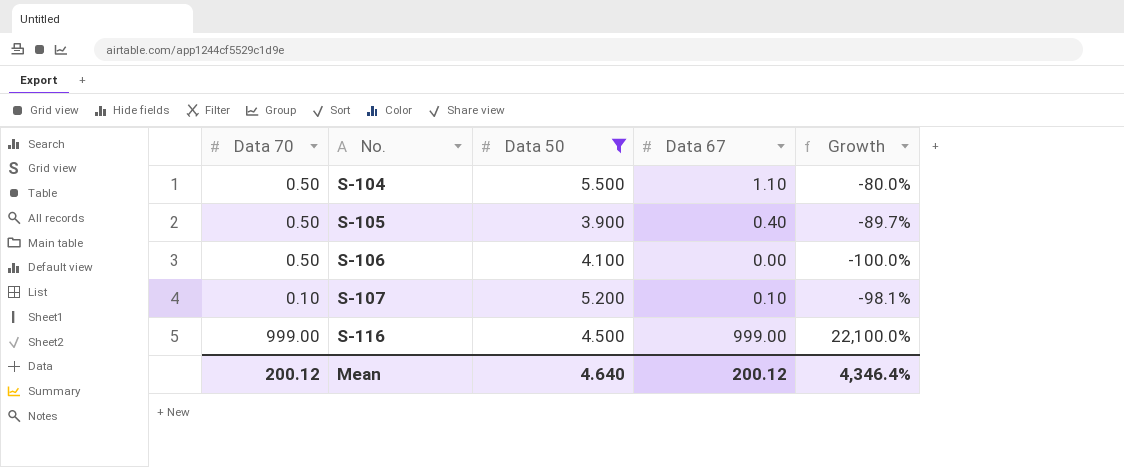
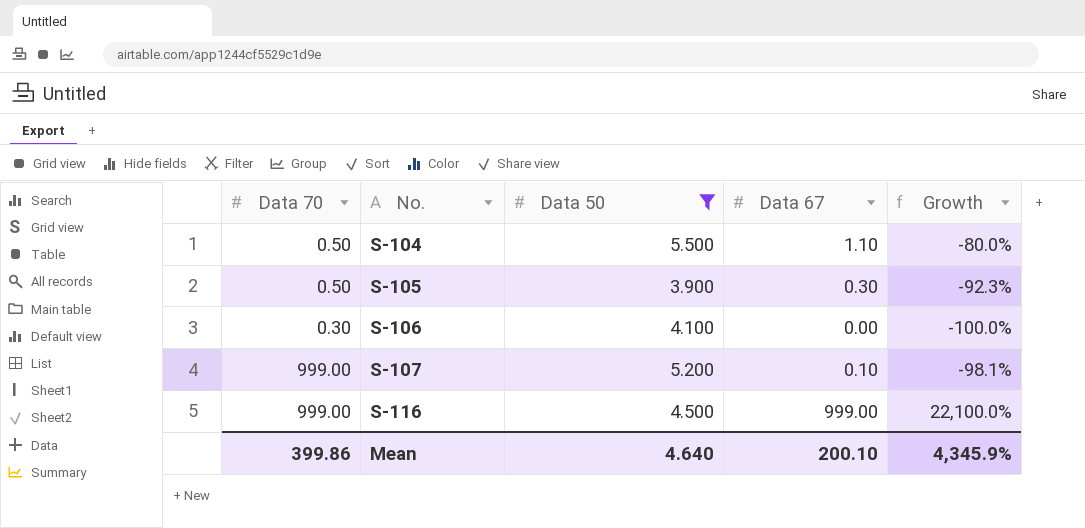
S-105 | Data 67: 0.40 -> 0.30
S-105 | Growth: -89.7% -> -92.3%
S-106 | Data 70: 0.50 -> 0.30
S-107 | Data 70: 0.10 -> 999.00
Mean | Data 70: 200.12 -> 399.86
Mean | Data 67: 200.12 -> 200.10
Mean | Growth: 4,346.4% -> 4,345.9%

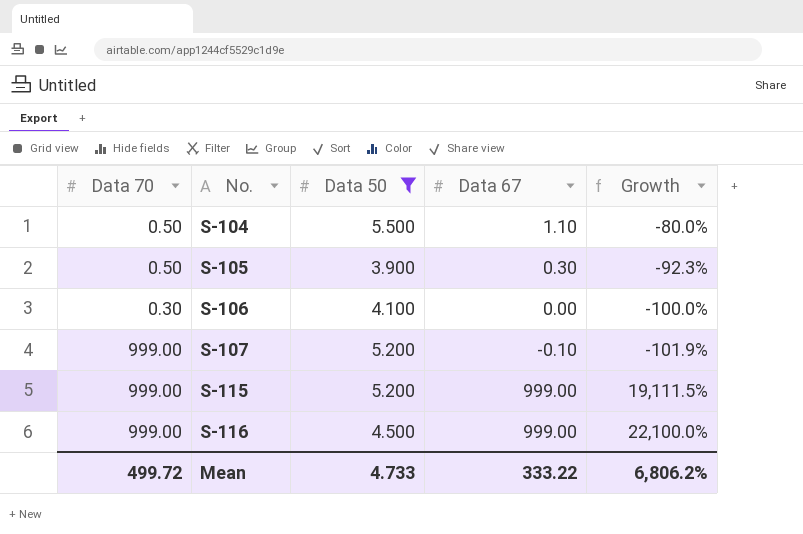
S-107 | Data 67: 0.10 -> -0.10
S-107 | Growth: -98.1% -> -101.9%
row S-115: none -> 999.00 | 5.200 | 999.00 | 19,111.5%
Mean | Data 70: 399.86 -> 499.72
Mean | Data 50: 4.640 -> 4.733
Mean | Data 67: 200.10 -> 333.22
Mean | Growth: 4,345.9% -> 6,806.2%

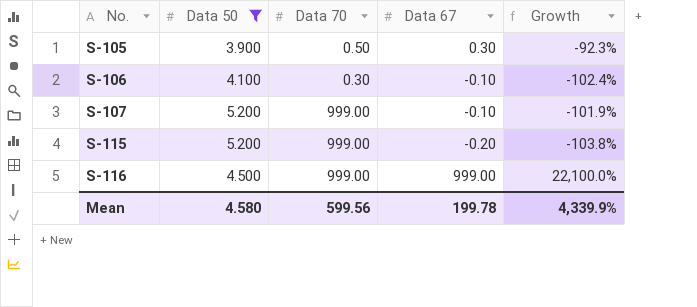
column Data 70 | position: 1 -> 3
row S-104: 0.50 | 5.500 | 1.10 | -80.0% -> none
S-106 | Data 67: 0.00 -> -0.10
S-106 | Growth: -100.0% -> -102.4%
S-115 | Data 67: 999.00 -> -0.20
S-115 | Growth: 19,111.5% -> -103.8%
Mean | Data 50: 4.733 -> 4.580
Mean | Data 70: 499.72 -> 599.56
Mean | Data 67: 333.22 -> 199.78
Mean | Growth: 6,806.2% -> 4,339.9%

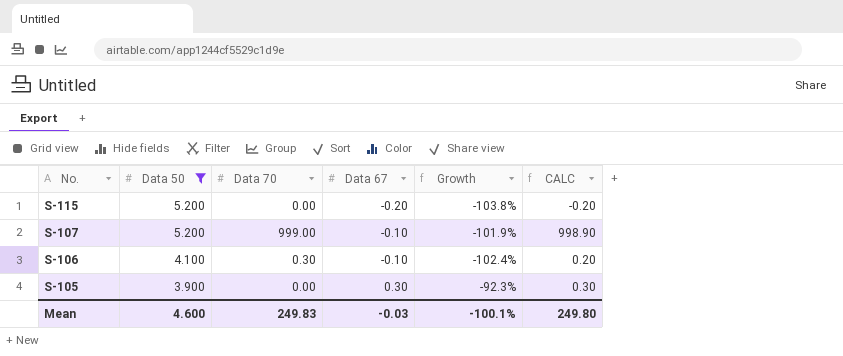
row order: No. ascending -> No. descending
column CALC | formula: none -> [Data 70] + [Data 67]
row S-116: 4.500 | 999.00 | 999.00 | 22,100.0% -> none
S-115 | Data 70: 999.00 -> 0.00
S-105 | Data 70: 0.50 -> 0.00
Mean | Data 50: 4.580 -> 4.600
Mean | Data 70: 599.56 -> 249.83
Mean | Data 67: 199.78 -> -0.03
Mean | Growth: 4,339.9% -> -100.1%

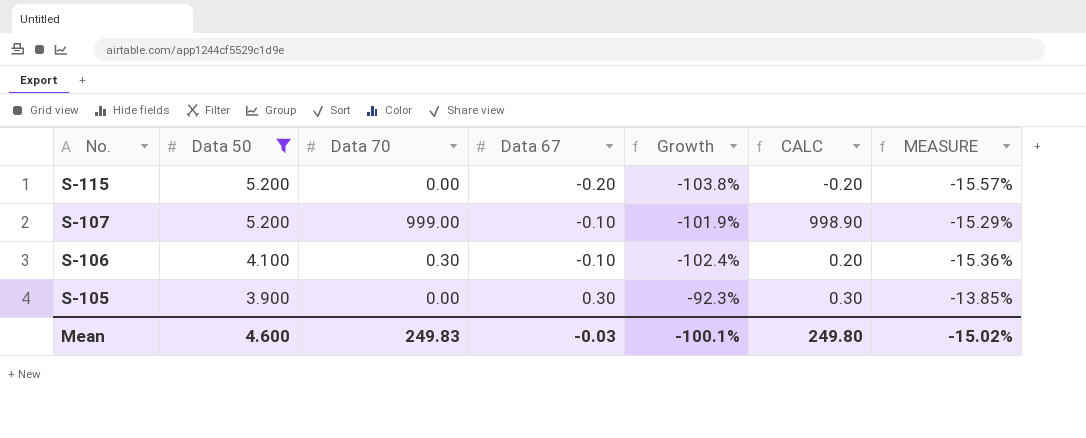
column MEASURE | formula: none -> [Growth] * 0.15

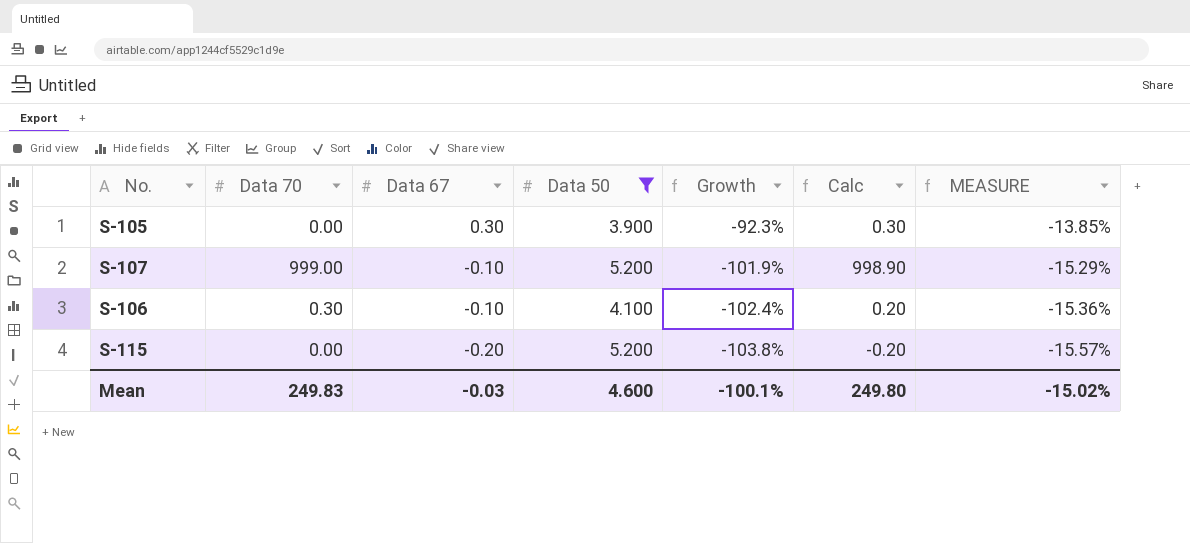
row order: No. descending -> Data 67 descending
column Data 50 | position: 2 -> 4
column name: CALC -> Calc

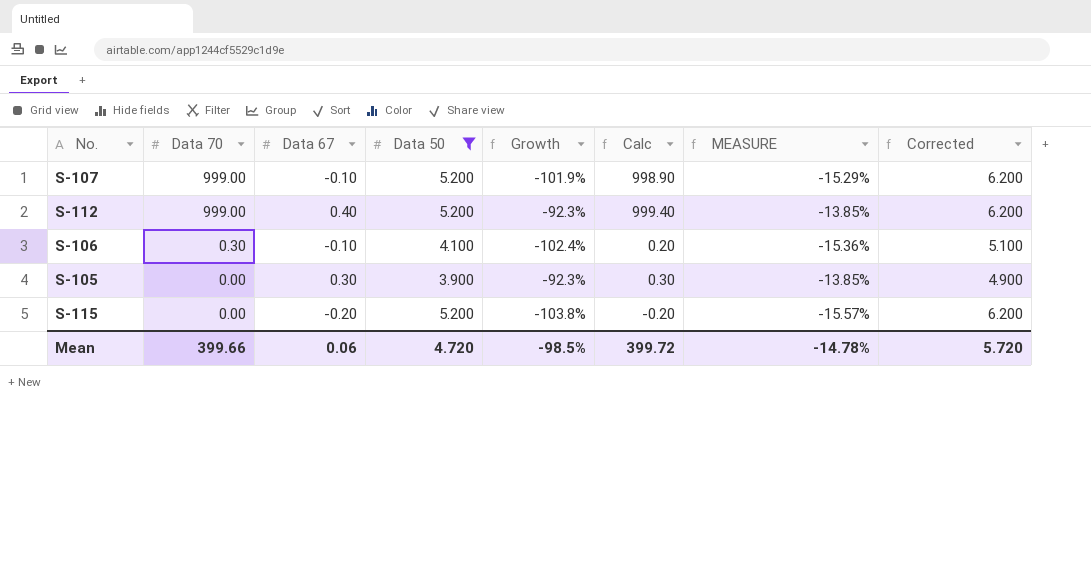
row order: Data 67 descending -> Data 70 descending
column Corrected | formula: none -> [Data 50] + 1
row S-112: none -> 999.00 | 0.40 | 5.200 | -92.3% | 999.40 | -13.85% | 6.200
Mean | Data 70: 249.83 -> 399.66
Mean | Data 67: -0.03 -> 0.06
Mean | Data 50: 4.600 -> 4.720
Mean | Growth: -100.1% -> -98.5%
Mean | Calc: 249.80 -> 399.72
Mean | MEASURE: -15.02% -> -14.78%

